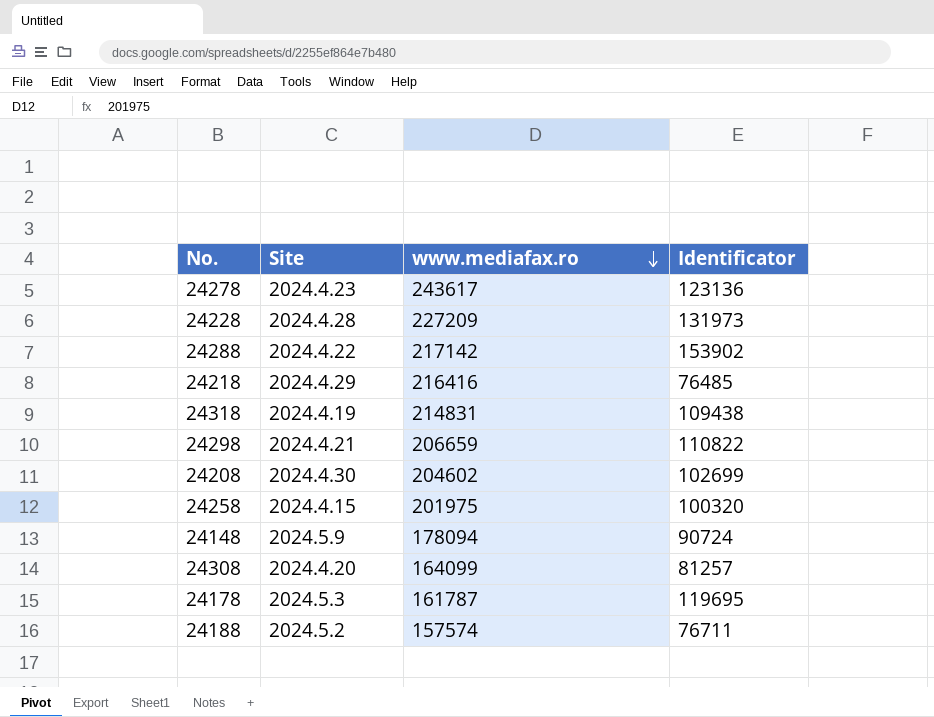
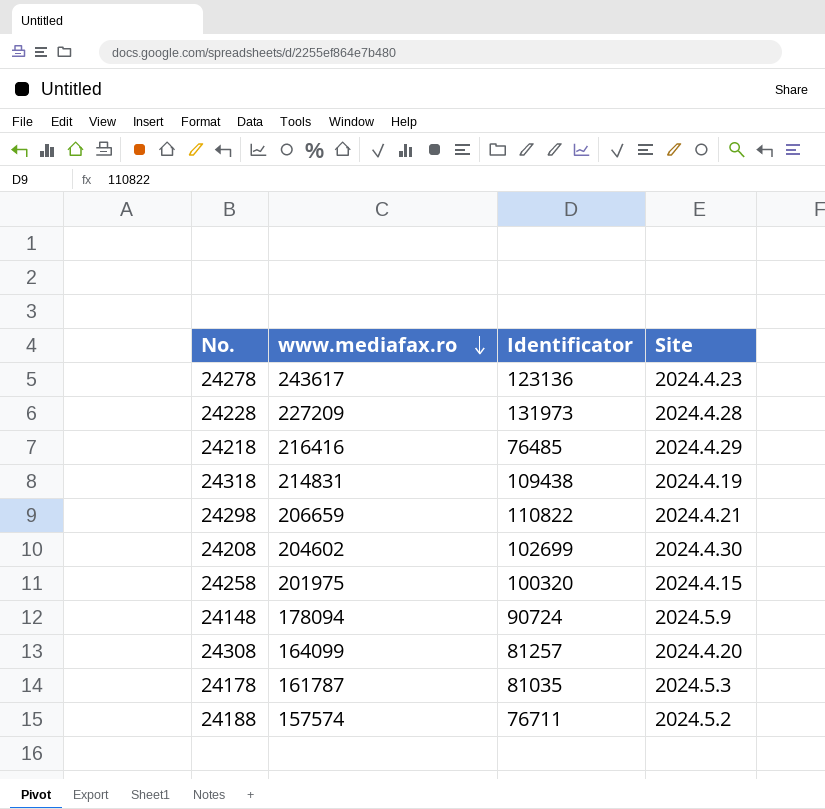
column Site | position: 2 -> 4
row 24288: 2024.4.22 | 217142 | 153902 -> none
24178 | Identificator: 119695 -> 81035

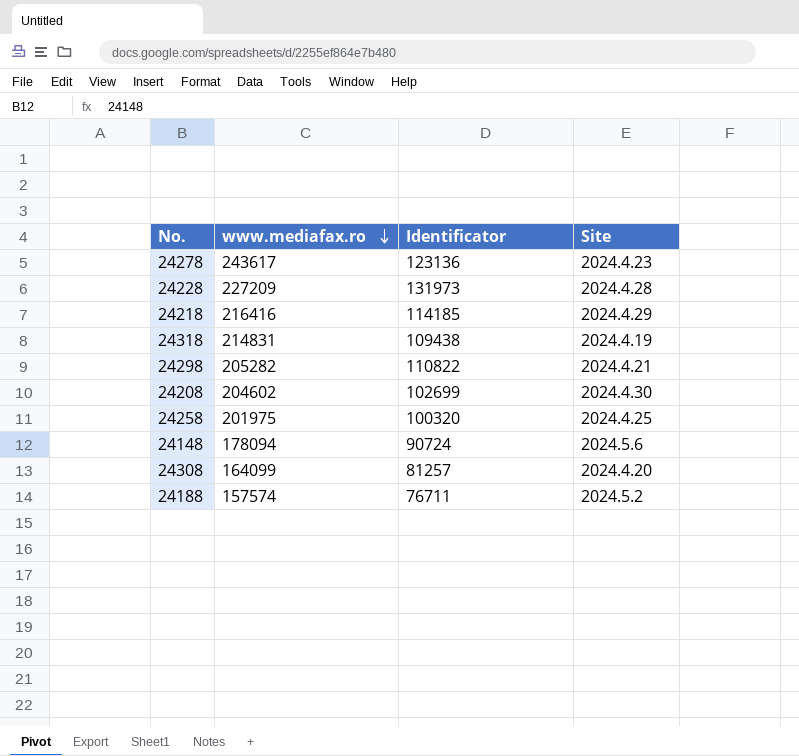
row 24178: 161787 | 81035 | 2024.5.3 -> none
24218 | Identificator: 76485 -> 114185
24298 | www.mediafax.ro: 206659 -> 205282
24258 | Site: 2024.4.15 -> 2024.4.25
24148 | Site: 2024.5.9 -> 2024.5.6

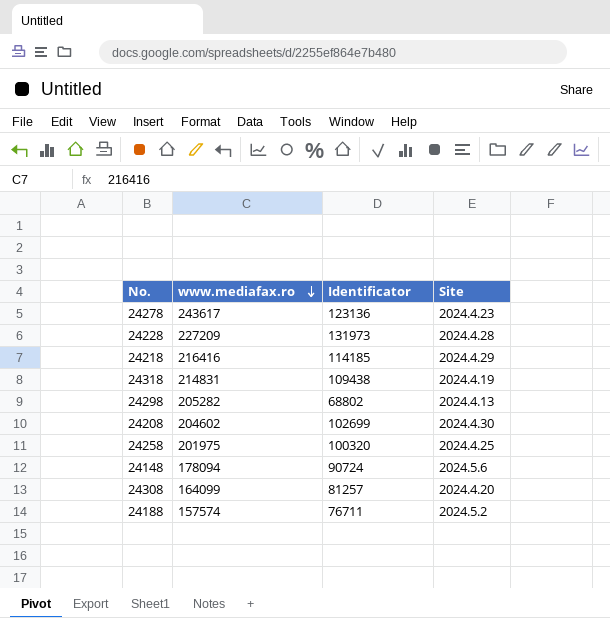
24298 | Identificator: 110822 -> 68802
24298 | Site: 2024.4.21 -> 2024.4.13

